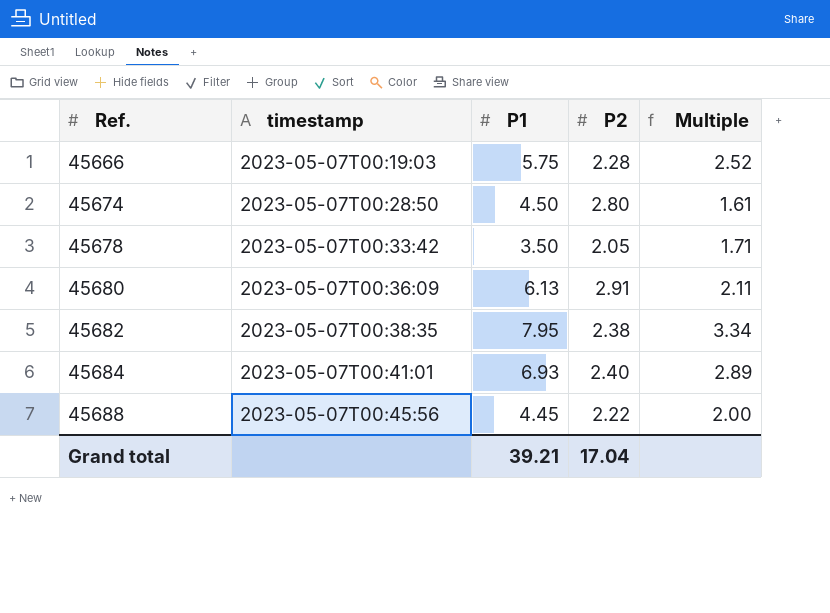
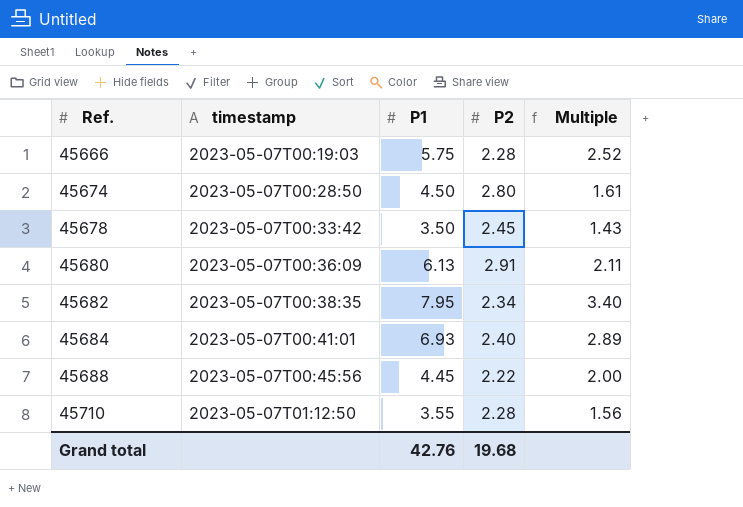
45678 | P2: 2.05 -> 2.45
45678 | Multiple: 1.71 -> 1.43
45682 | P2: 2.38 -> 2.34
45682 | Multiple: 3.34 -> 3.40
row 45710: none -> 2023-05-07T01:12:50 | 3.55 | 2.28 | 1.56
Grand total | P1: 39.21 -> 42.76
Grand total | P2: 17.04 -> 19.68

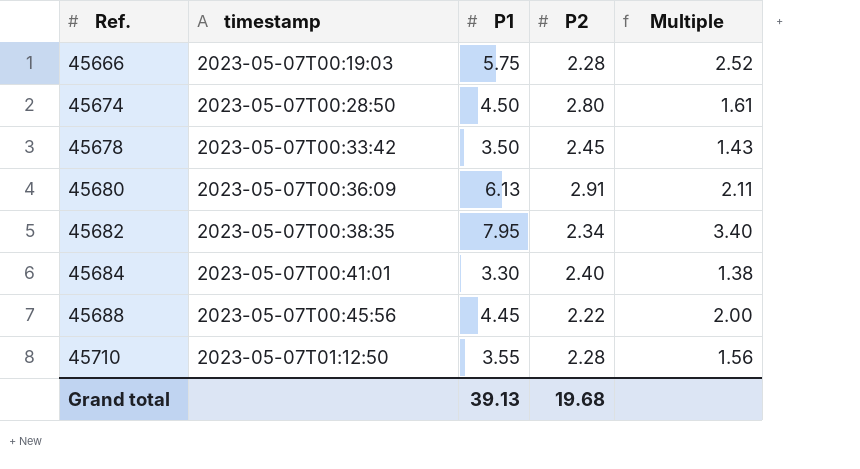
45684 | P1: 6.93 -> 3.30
45684 | Multiple: 2.89 -> 1.38
Grand total | P1: 42.76 -> 39.13

